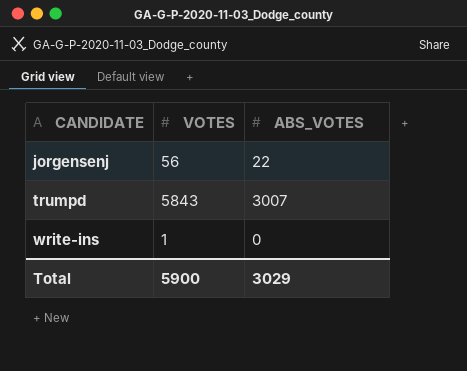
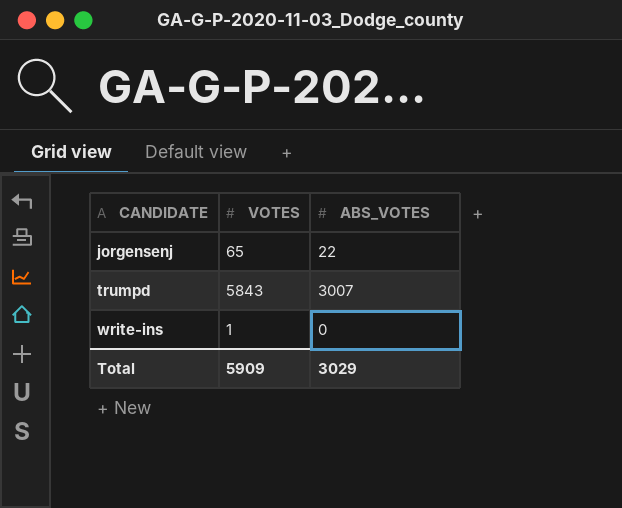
jorgensenj | VOTES: 56 -> 65
Total | VOTES: 5900 -> 5909

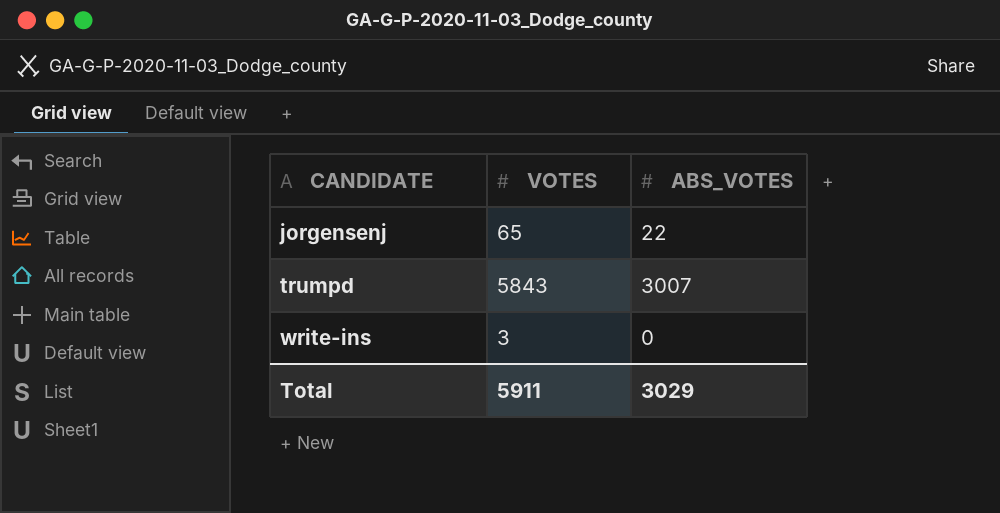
write-ins | VOTES: 1 -> 3
Total | VOTES: 5909 -> 5911

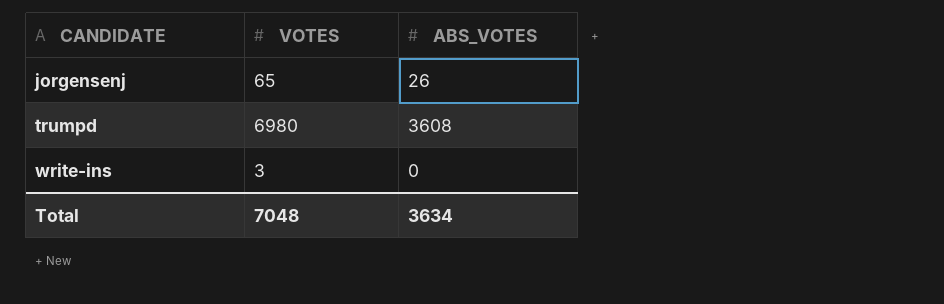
jorgensenj | ABS_VOTES: 22 -> 26
trumpd | VOTES: 5843 -> 6980
trumpd | ABS_VOTES: 3007 -> 3608
Total | VOTES: 5911 -> 7048
Total | ABS_VOTES: 3029 -> 3634

